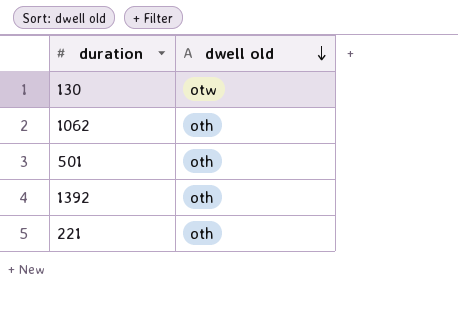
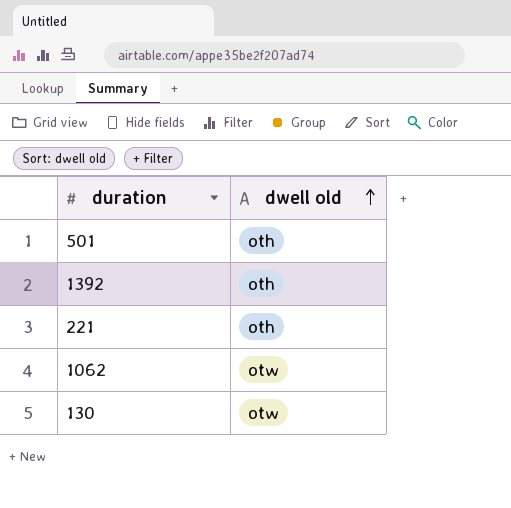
row order: dwell old descending -> dwell old ascending
1062 | dwell old: oth -> otw

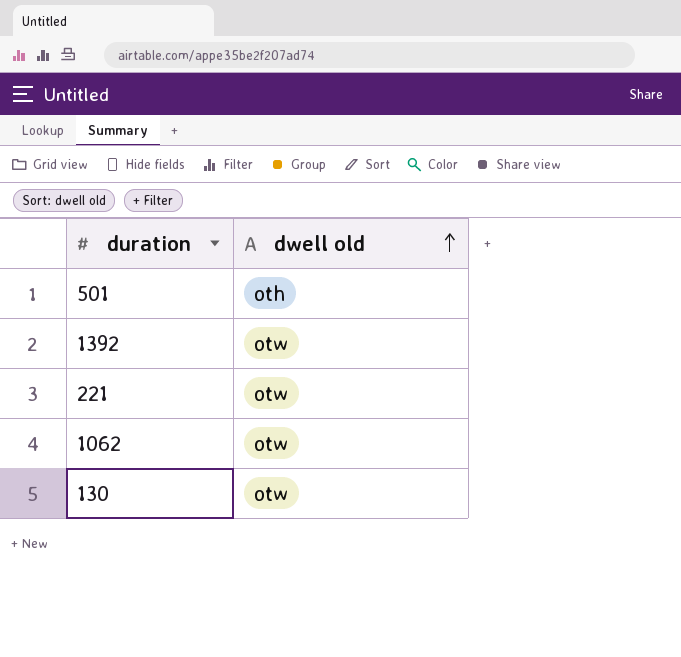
1392 | dwell old: oth -> otw
221 | dwell old: oth -> otw

